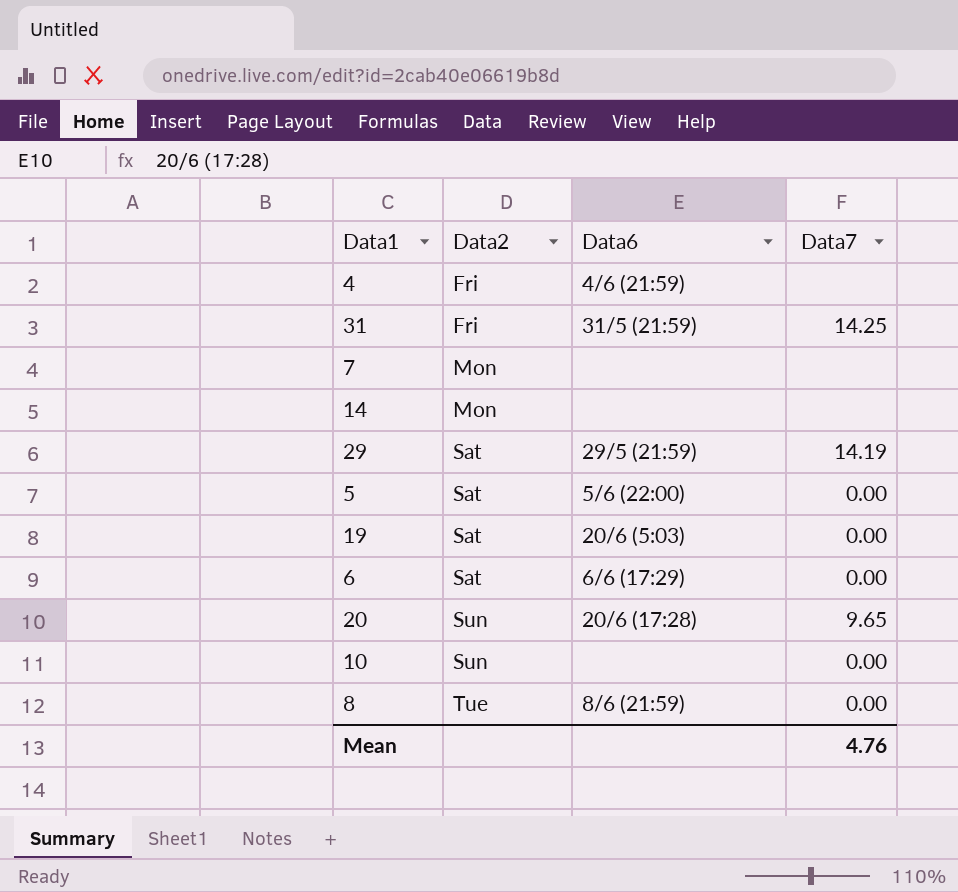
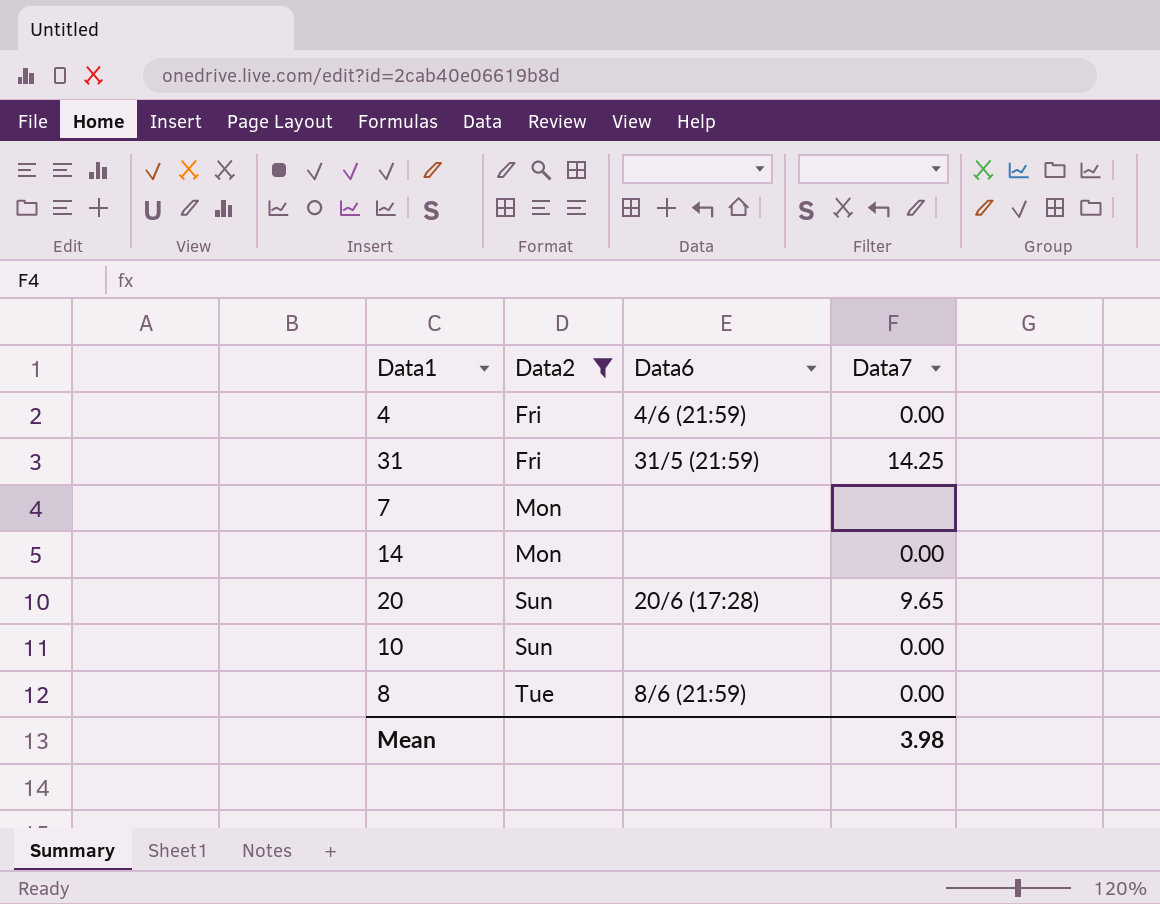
filter: none -> Data2 != Sat
4 | Data7: none -> 0.00
14 | Data7: none -> 0.00
Mean | Data7: 4.76 -> 3.98

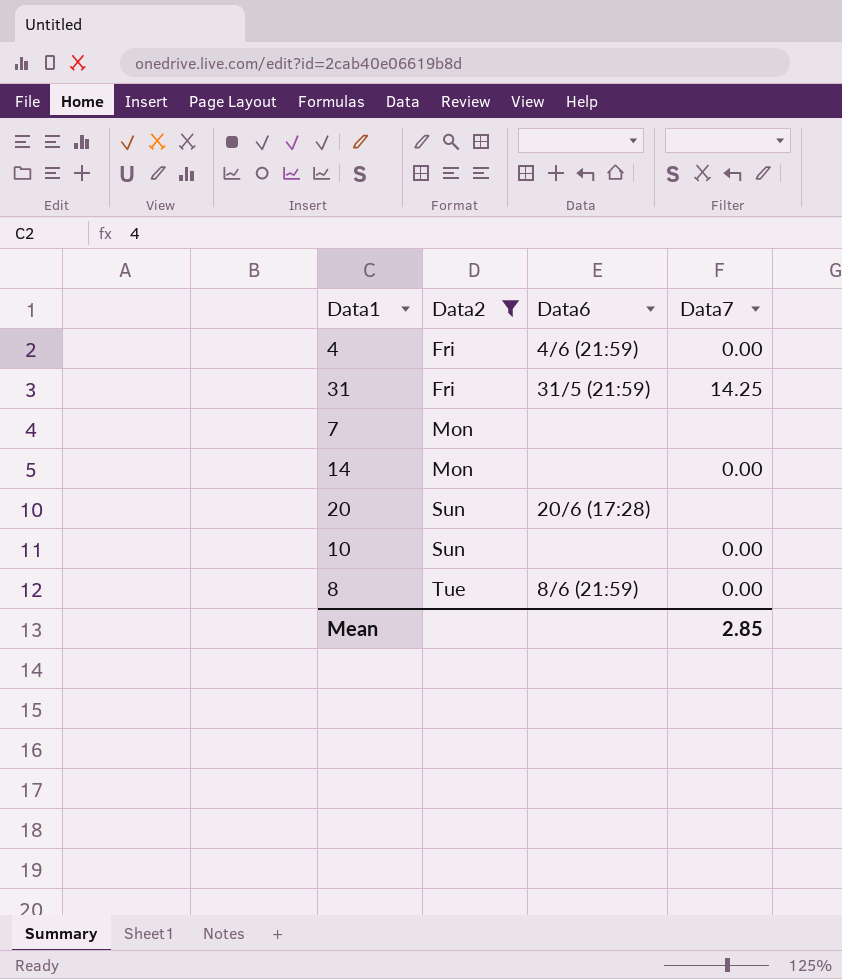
20 | Data7: 9.65 -> none
Mean | Data7: 3.98 -> 2.85

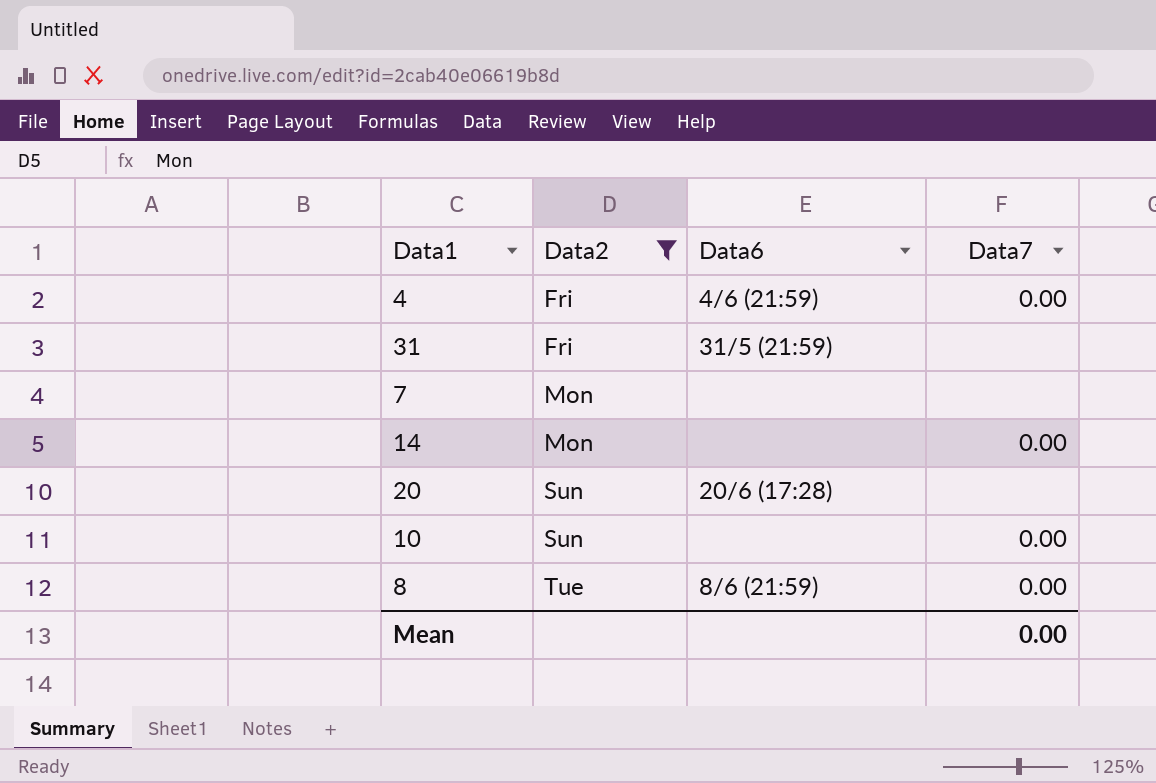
31 | Data7: 14.25 -> none
Mean | Data7: 2.85 -> 0.00

